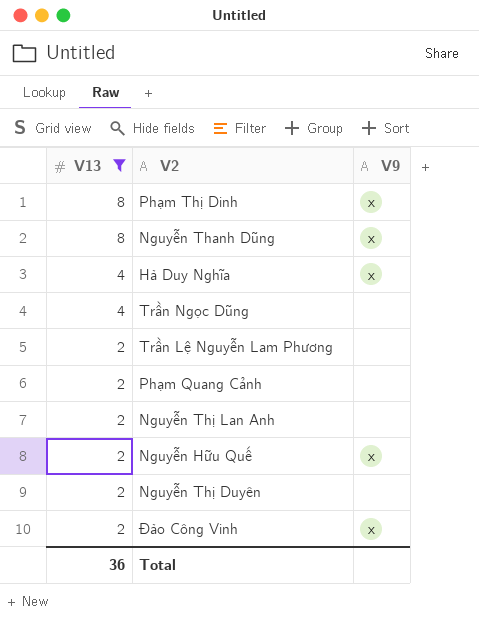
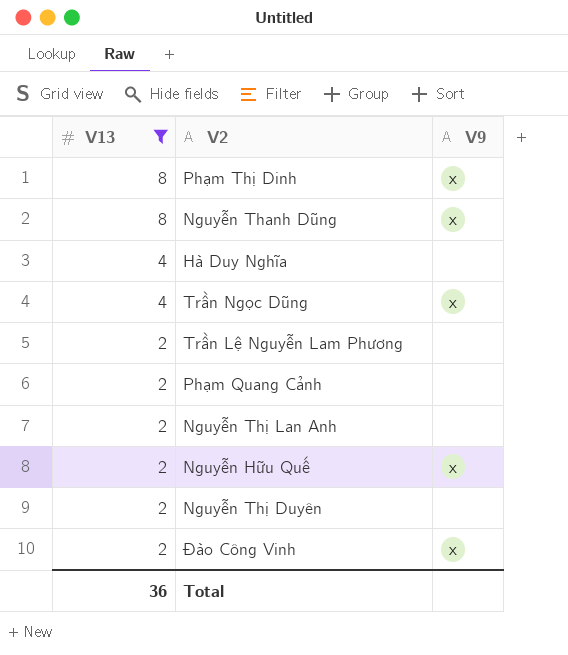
Hà Duy Nghĩa | V9: x -> none
Trần Ngọc Dũng | V9: none -> x

